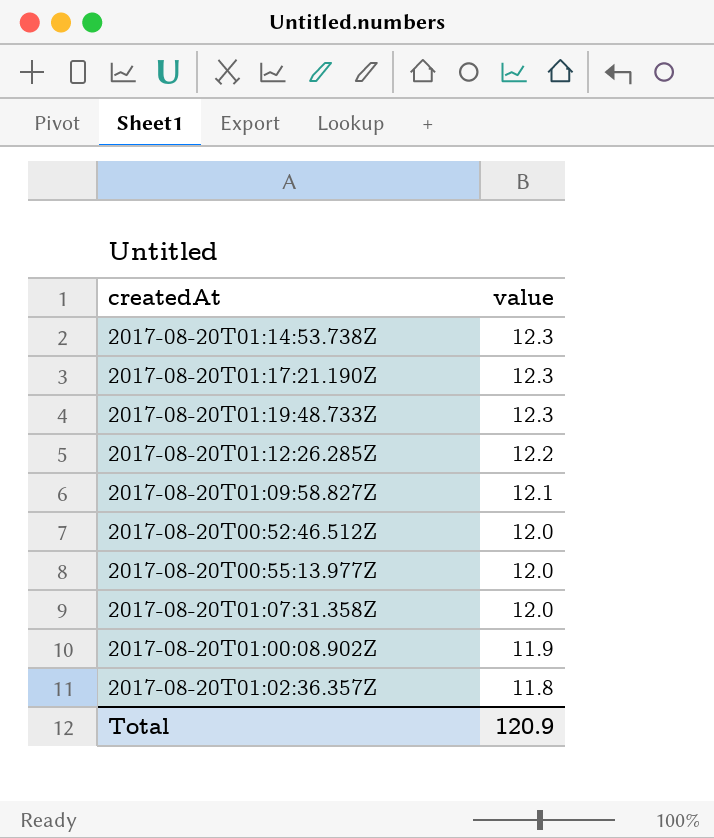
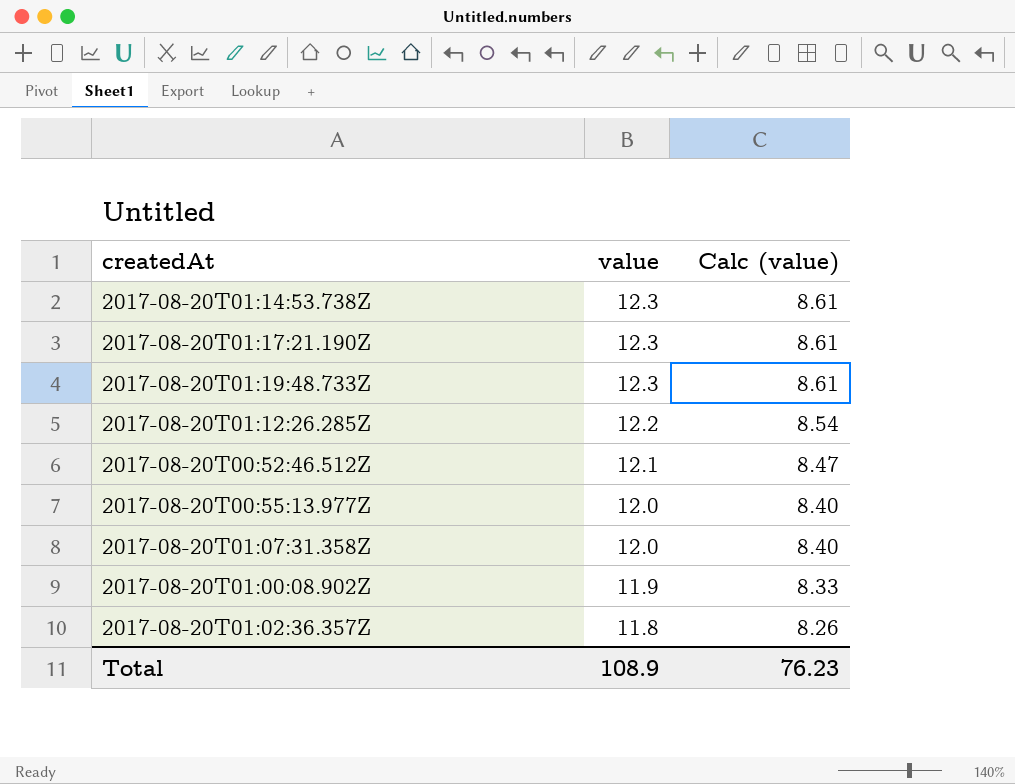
column Calc (value) | formula: none -> [value] * 0.7
row 2017-08-20T01:09:58.827Z: 12.1 -> none
2017-08-20T00:52:46.512Z | value: 12.0 -> 12.1
Total | value: 120.9 -> 108.9

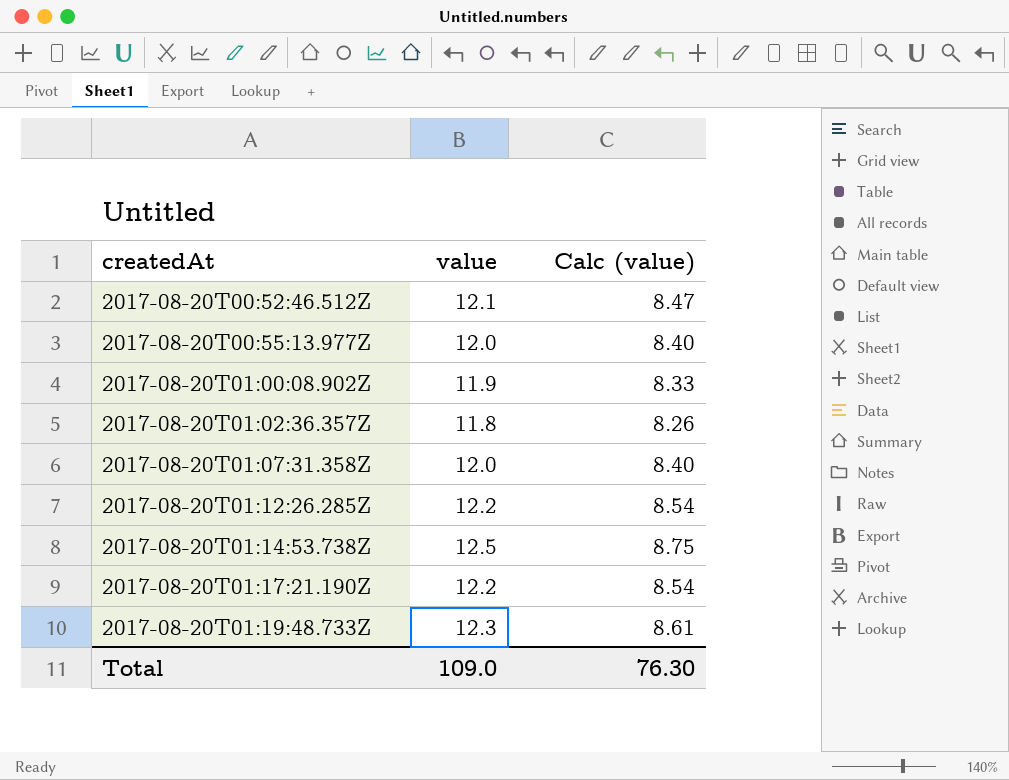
row order: value descending -> createdAt ascending
2017-08-20T01:14:53.738Z | value: 12.3 -> 12.5
2017-08-20T01:14:53.738Z | Calc (value): 8.61 -> 8.75
2017-08-20T01:17:21.190Z | value: 12.3 -> 12.2
2017-08-20T01:17:21.190Z | Calc (value): 8.61 -> 8.54
Total | value: 108.9 -> 109.0
Total | Calc (value): 76.23 -> 76.30

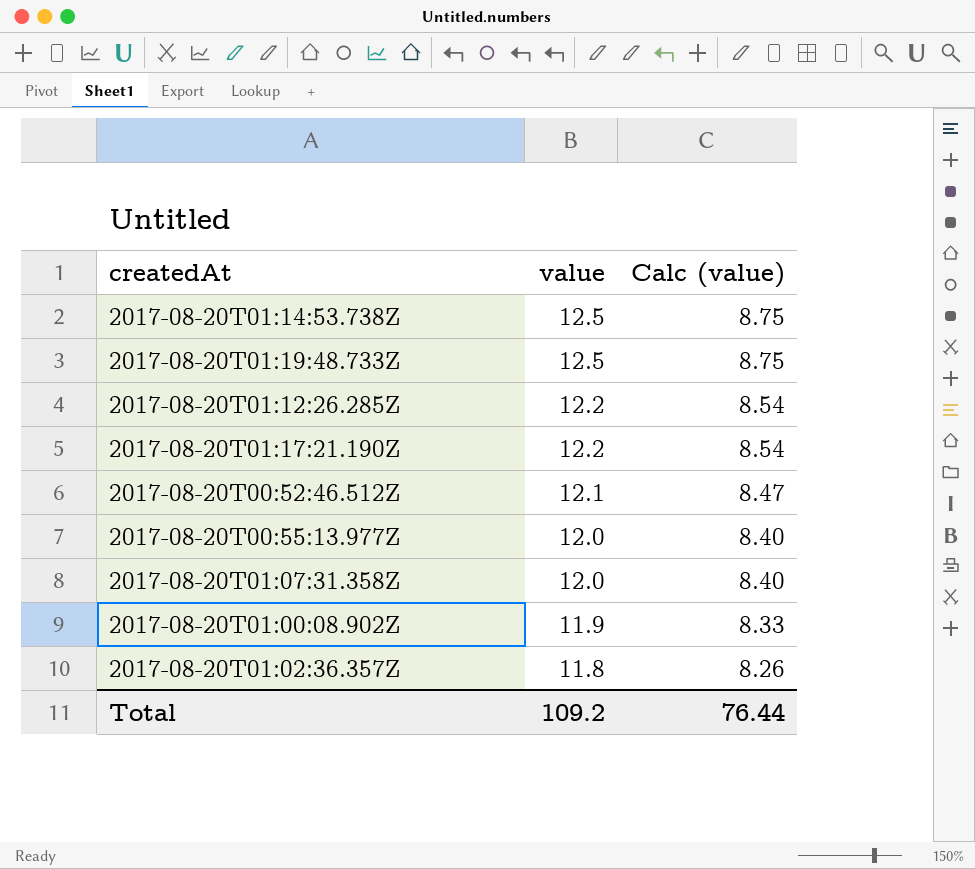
row order: createdAt ascending -> value descending
2017-08-20T01:19:48.733Z | value: 12.3 -> 12.5
2017-08-20T01:19:48.733Z | Calc (value): 8.61 -> 8.75
Total | value: 109.0 -> 109.2
Total | Calc (value): 76.30 -> 76.44

